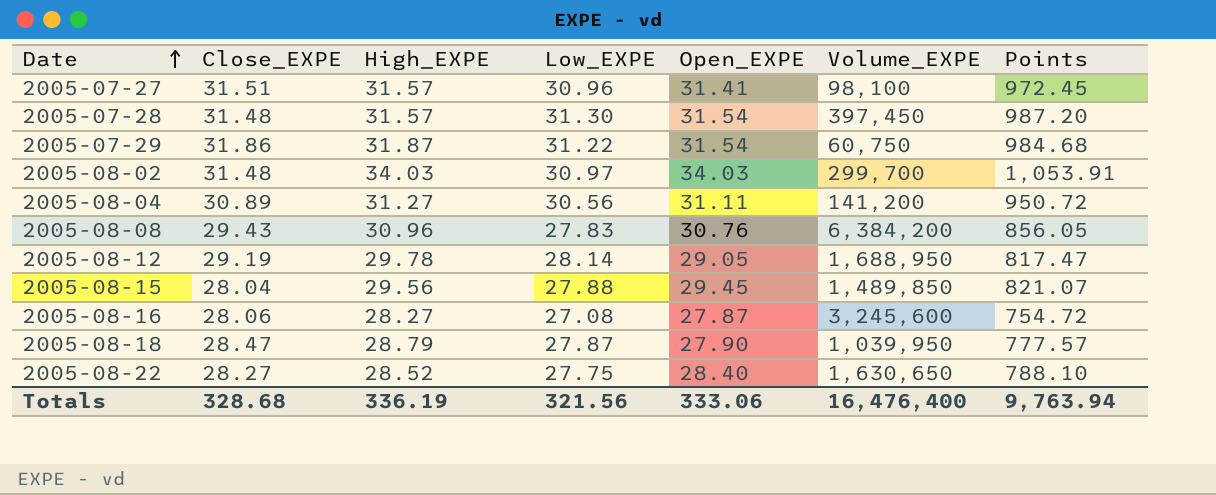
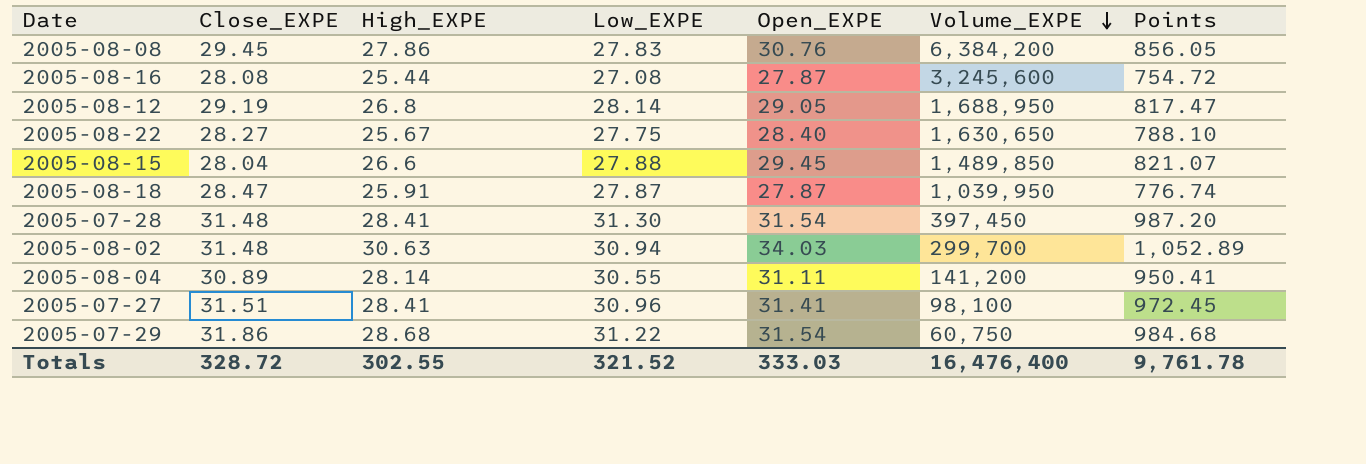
row order: Date ascending -> Volume_EXPE descending
2005-08-08 | Close_EXPE: 29.43 -> 29.45
2005-08-08 | High_EXPE: 30.96 -> 27.86
2005-08-16 | Close_EXPE: 28.06 -> 28.08
2005-08-16 | High_EXPE: 28.27 -> 25.44
2005-08-12 | High_EXPE: 29.78 -> 26.8
2005-08-22 | High_EXPE: 28.52 -> 25.67
2005-08-15 | High_EXPE: 29.56 -> 26.6
2005-08-18 | High_EXPE: 28.79 -> 25.91
2005-08-18 | Open_EXPE: 27.90 -> 27.87
2005-08-18 | Points: 777.57 -> 776.74
2005-07-28 | High_EXPE: 31.57 -> 28.41
2005-08-02 | High_EXPE: 34.03 -> 30.63
2005-08-02 | Low_EXPE: 30.97 -> 30.94
2005-08-02 | Points: 1,053.91 -> 1,052.89
2005-08-04 | High_EXPE: 31.27 -> 28.14
2005-08-04 | Low_EXPE: 30.56 -> 30.55
2005-08-04 | Points: 950.72 -> 950.41
2005-07-27 | High_EXPE: 31.57 -> 28.41
2005-07-29 | High_EXPE: 31.87 -> 28.68
Totals | Close_EXPE: 328.68 -> 328.72
Totals | High_EXPE: 336.19 -> 302.55
Totals | Low_EXPE: 321.56 -> 321.52
Totals | Open_EXPE: 333.06 -> 333.03
Totals | Points: 9,763.94 -> 9,761.78

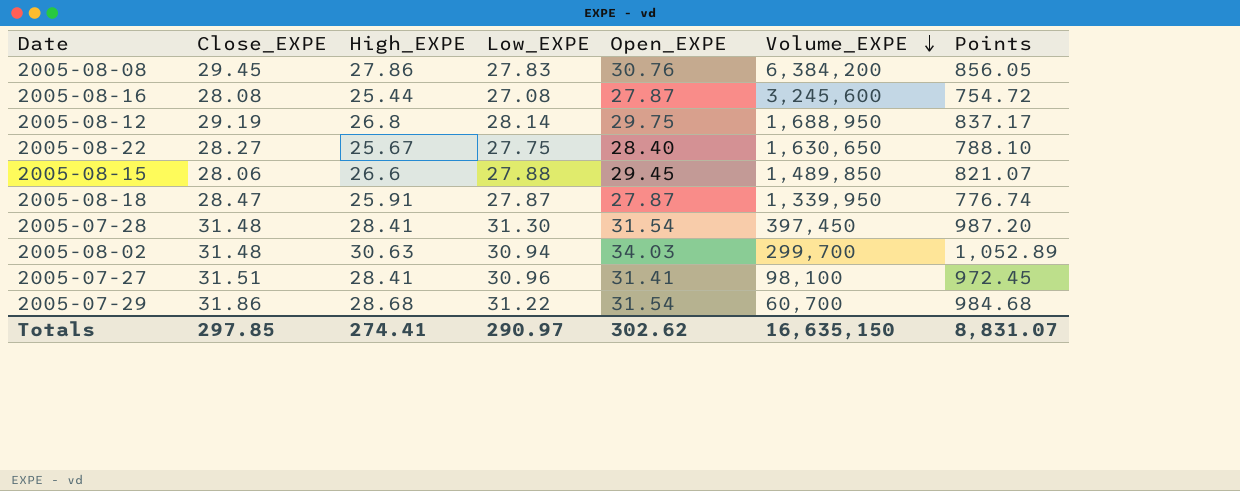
row 2005-08-04: 30.89 | 28.14 | 30.55 | 31.11 | 141,200 | 950.41 -> none
2005-08-12 | Open_EXPE: 29.05 -> 29.75
2005-08-12 | Points: 817.47 -> 837.17
2005-08-15 | Close_EXPE: 28.04 -> 28.06
2005-08-18 | Volume_EXPE: 1,039,950 -> 1,339,950
2005-07-29 | Volume_EXPE: 60,750 -> 60,700
Totals | Close_EXPE: 328.72 -> 297.85
Totals | High_EXPE: 302.55 -> 274.41
Totals | Low_EXPE: 321.52 -> 290.97
Totals | Open_EXPE: 333.03 -> 302.62
Totals | Volume_EXPE: 16,476,400 -> 16,635,150
Totals | Points: 9,761.78 -> 8,831.07

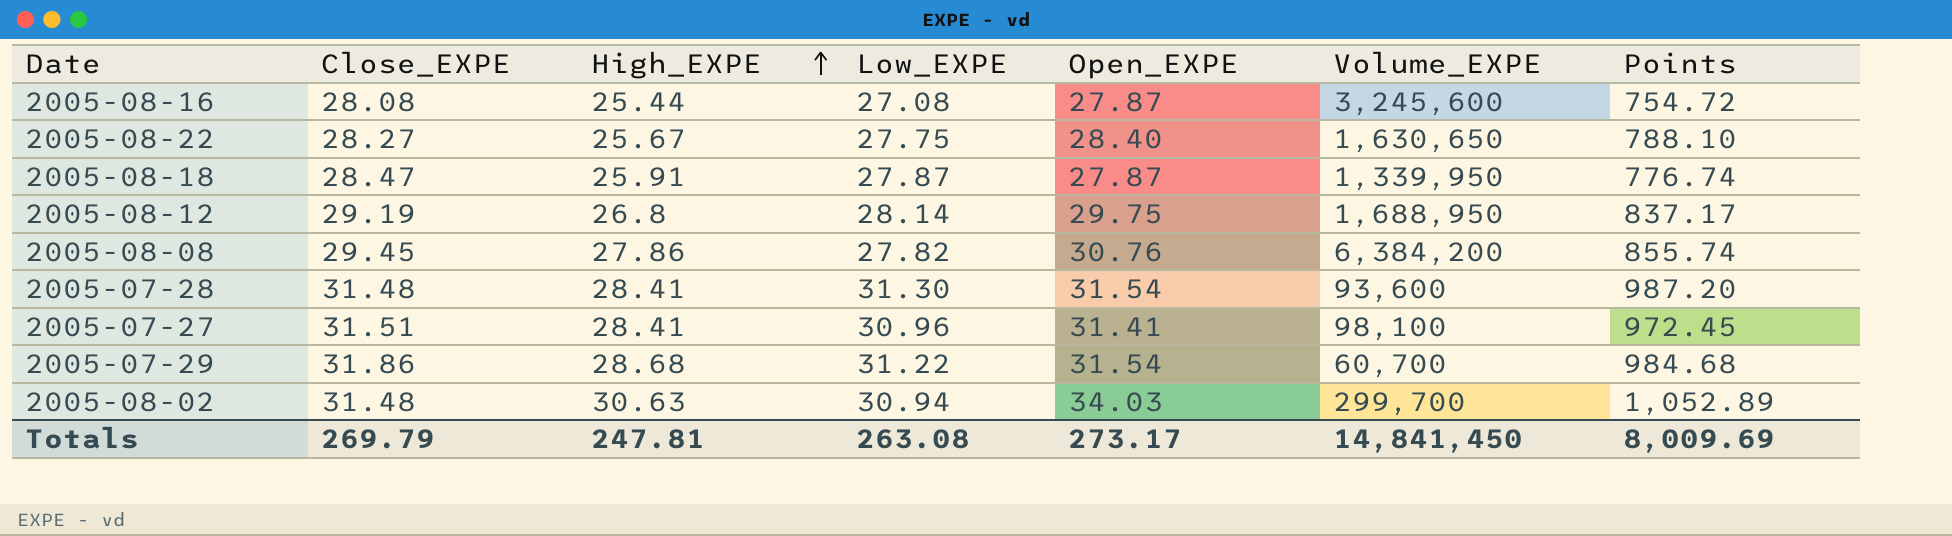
row order: Volume_EXPE descending -> High_EXPE ascending
row 2005-08-15: 28.06 | 26.6 | 27.88 | 29.45 | 1,489,850 | 821.07 -> none
2005-08-08 | Low_EXPE: 27.83 -> 27.82
2005-08-08 | Points: 856.05 -> 855.74
2005-07-28 | Volume_EXPE: 397,450 -> 93,600
Totals | Close_EXPE: 297.85 -> 269.79
Totals | High_EXPE: 274.41 -> 247.81
Totals | Low_EXPE: 290.97 -> 263.08
Totals | Open_EXPE: 302.62 -> 273.17
Totals | Volume_EXPE: 16,635,150 -> 14,841,450
Totals | Points: 8,831.07 -> 8,009.69

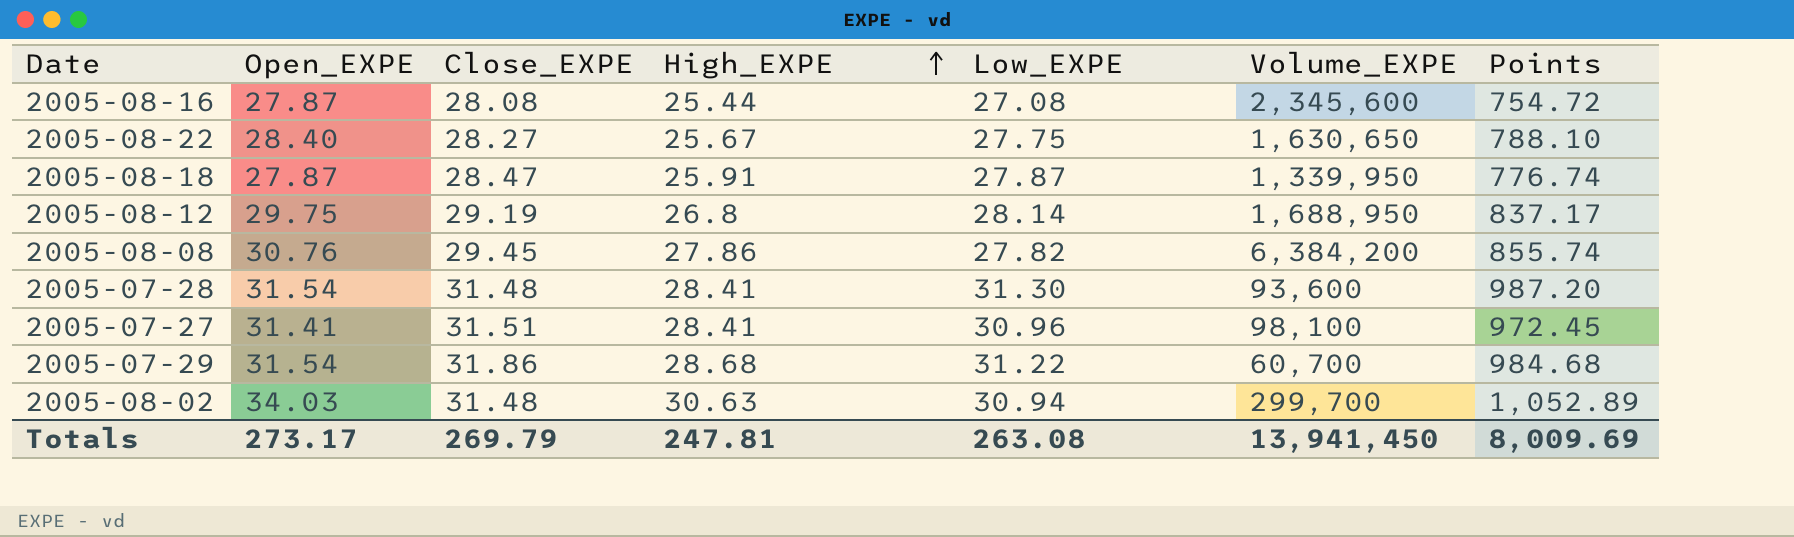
column Open_EXPE | position: 5 -> 2
2005-08-16 | Volume_EXPE: 3,245,600 -> 2,345,600
Totals | Volume_EXPE: 14,841,450 -> 13,941,450

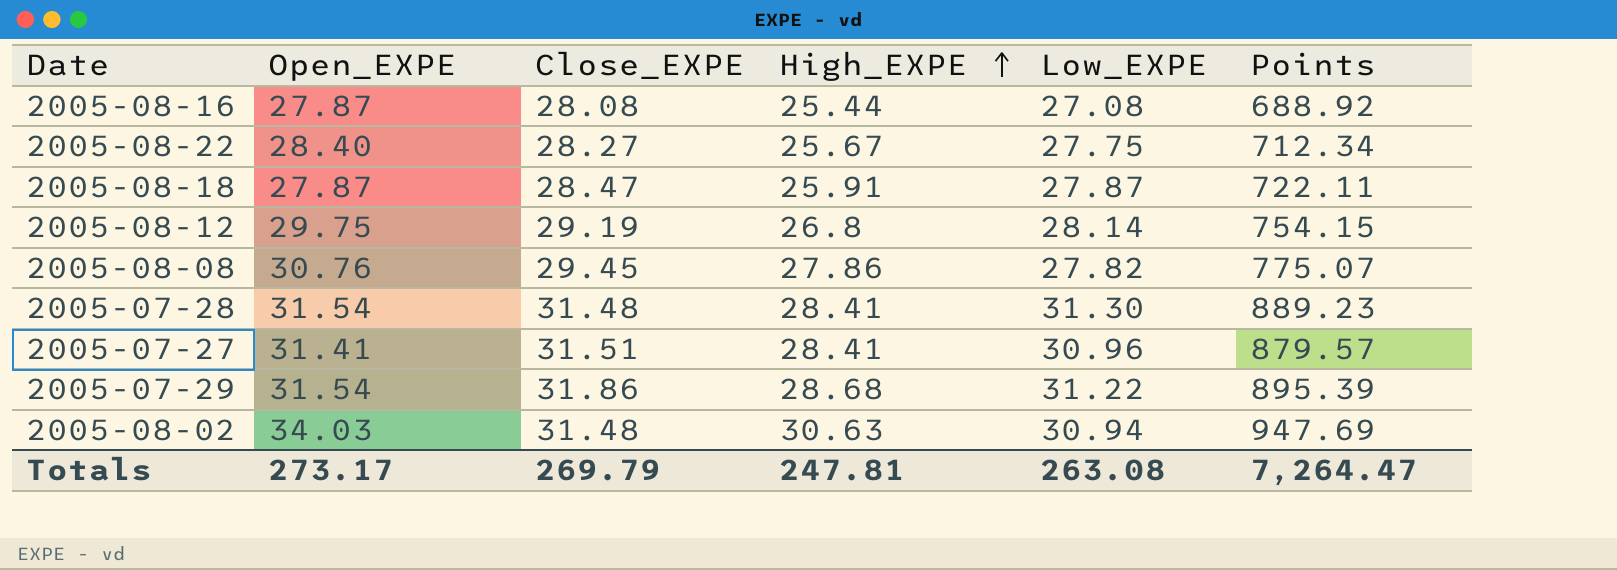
column Volume_EXPE | position: 6 -> none
column Points | formula: [Open_EXPE] * [Low_EXPE] -> [High_EXPE] * [Low_EXPE]
Totals | Points: 8,009.69 -> 7,264.47

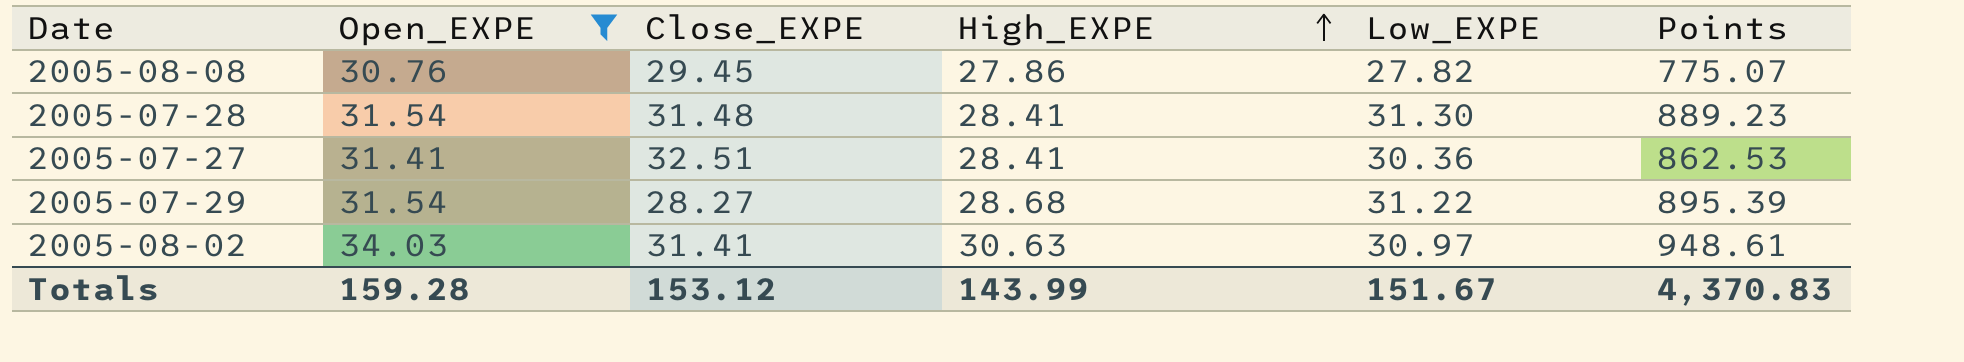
filter: none -> Open_EXPE >= 30.76
2005-07-27 | Close_EXPE: 31.51 -> 32.51
2005-07-27 | Low_EXPE: 30.96 -> 30.36
2005-07-27 | Points: 879.57 -> 862.53
2005-07-29 | Close_EXPE: 31.86 -> 28.27
2005-08-02 | Close_EXPE: 31.48 -> 31.41
2005-08-02 | Low_EXPE: 30.94 -> 30.97
2005-08-02 | Points: 947.69 -> 948.61
Totals | Open_EXPE: 273.17 -> 159.28
Totals | Close_EXPE: 269.79 -> 153.12
Totals | High_EXPE: 247.81 -> 143.99
Totals | Low_EXPE: 263.08 -> 151.67
Totals | Points: 7,264.47 -> 4,370.83

